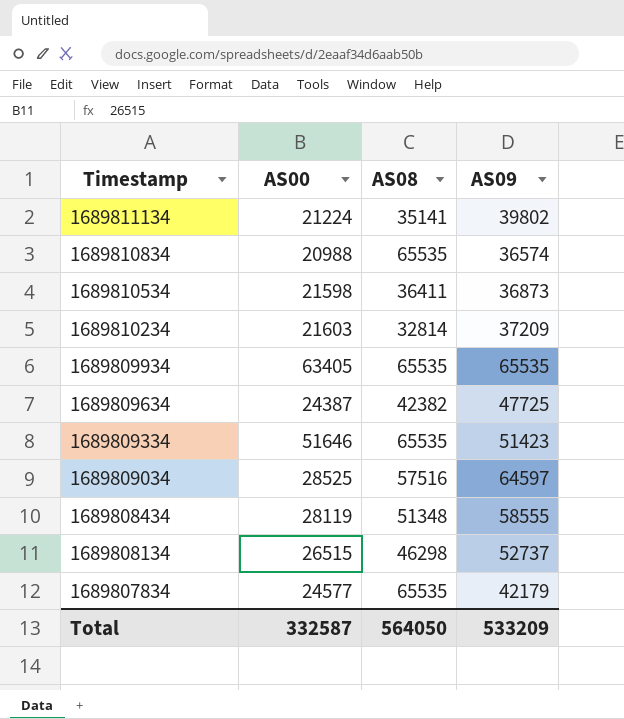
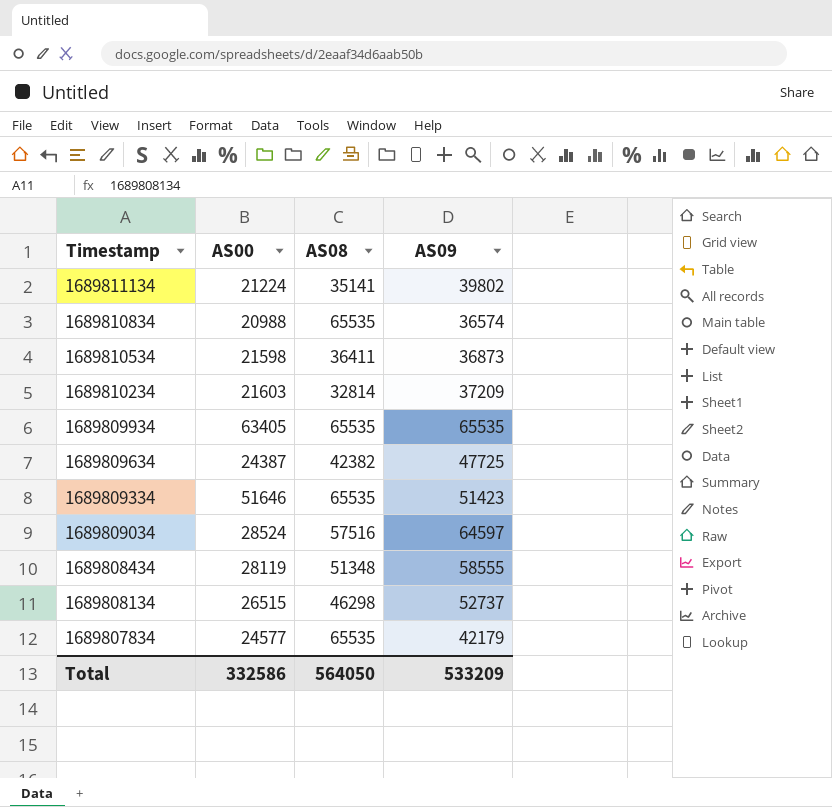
1689809034 | AS00: 28525 -> 28524
Total | AS00: 332587 -> 332586

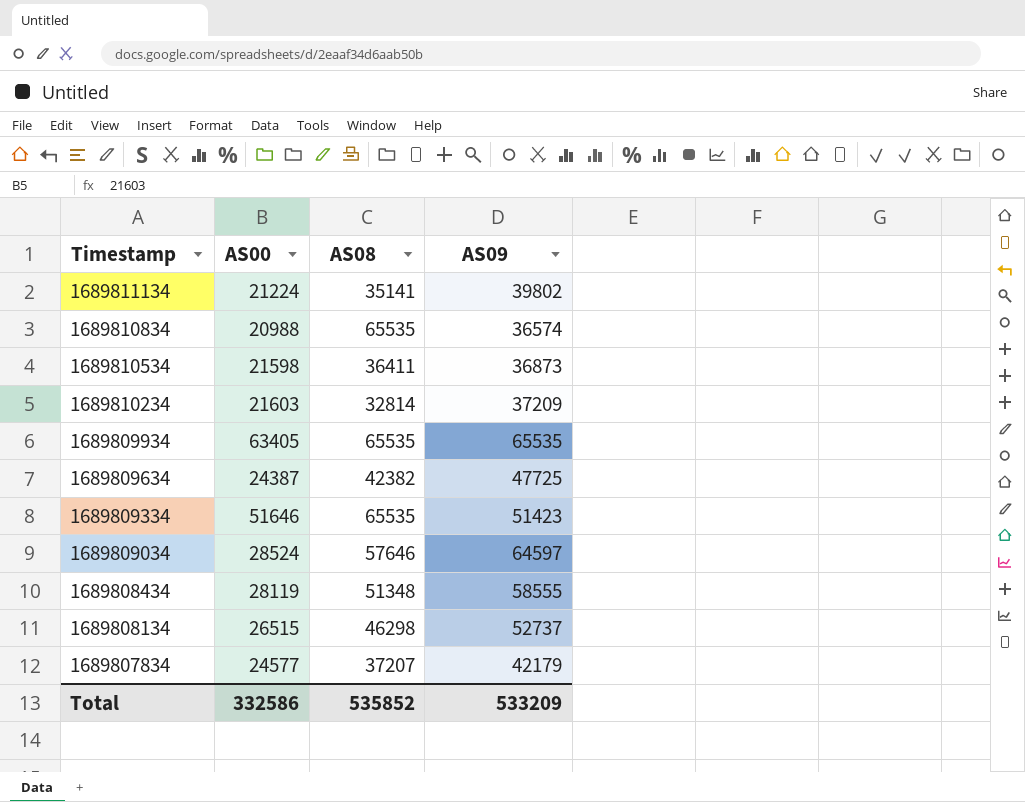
1689809034 | AS08: 57516 -> 57646
1689807834 | AS08: 65535 -> 37207
Total | AS08: 564050 -> 535852

